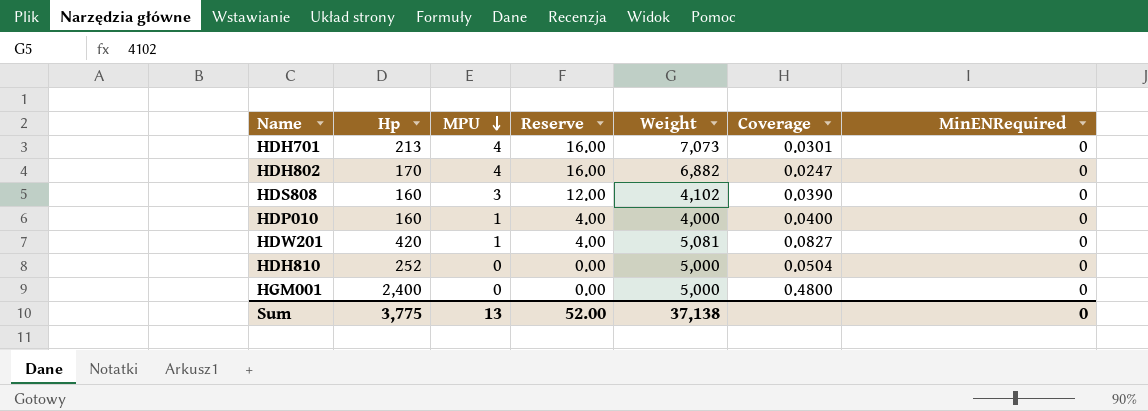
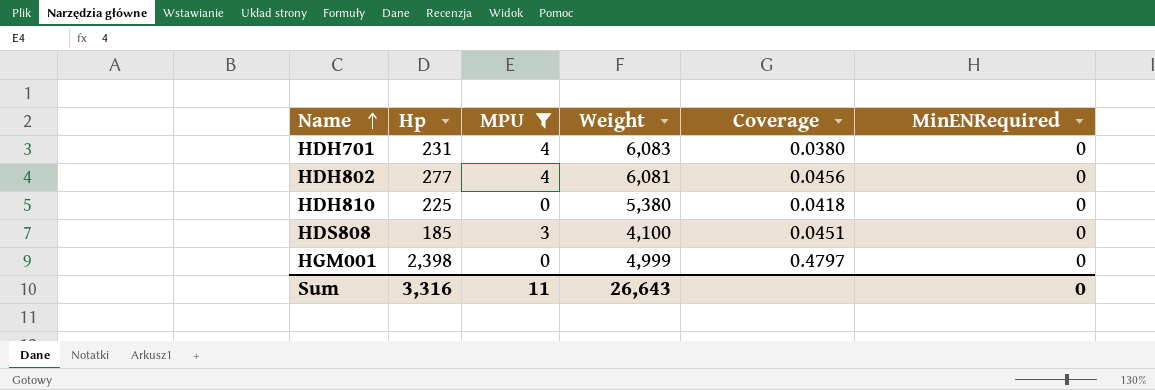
filter: none -> MPU != 1
row order: MPU descending -> Name ascending
column Reserve | formula: [MPU] * 4 -> none
HDH701 | Hp: 213 -> 231
HDH701 | Weight: 7,073 -> 6,083
HDH701 | Coverage: 0.0301 -> 0.0380
HDH802 | Hp: 170 -> 277
HDH802 | Weight: 6,882 -> 6,081
HDH802 | Coverage: 0.0247 -> 0.0456
HDH810 | Hp: 252 -> 225
HDH810 | Weight: 5,000 -> 5,380
HDH810 | Coverage: 0.0504 -> 0.0418
HDS808 | Hp: 160 -> 185
HDS808 | Weight: 4,102 -> 4,100
HDS808 | Coverage: 0.0390 -> 0.0451
HGM001 | Hp: 2,400 -> 2,398
HGM001 | Weight: 5,000 -> 4,999
HGM001 | Coverage: 0.4800 -> 0.4797
Sum | Hp: 3,775 -> 3,316
Sum | MPU: 13 -> 11
Sum | Weight: 37,138 -> 26,643

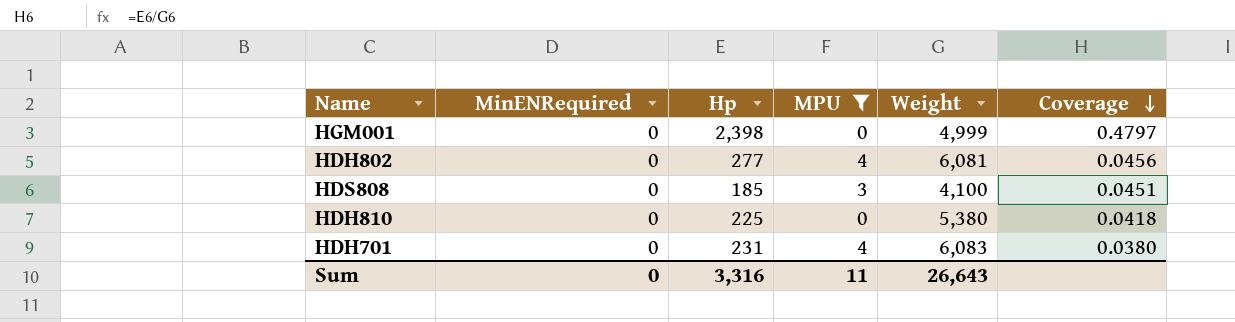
row order: Name ascending -> Coverage descending
column MinENRequired | position: 6 -> 2

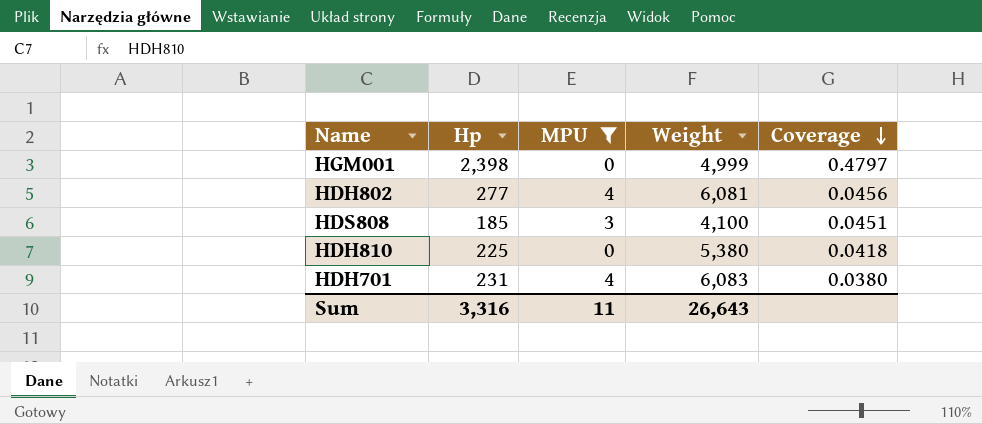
column MinENRequired | position: 2 -> none

